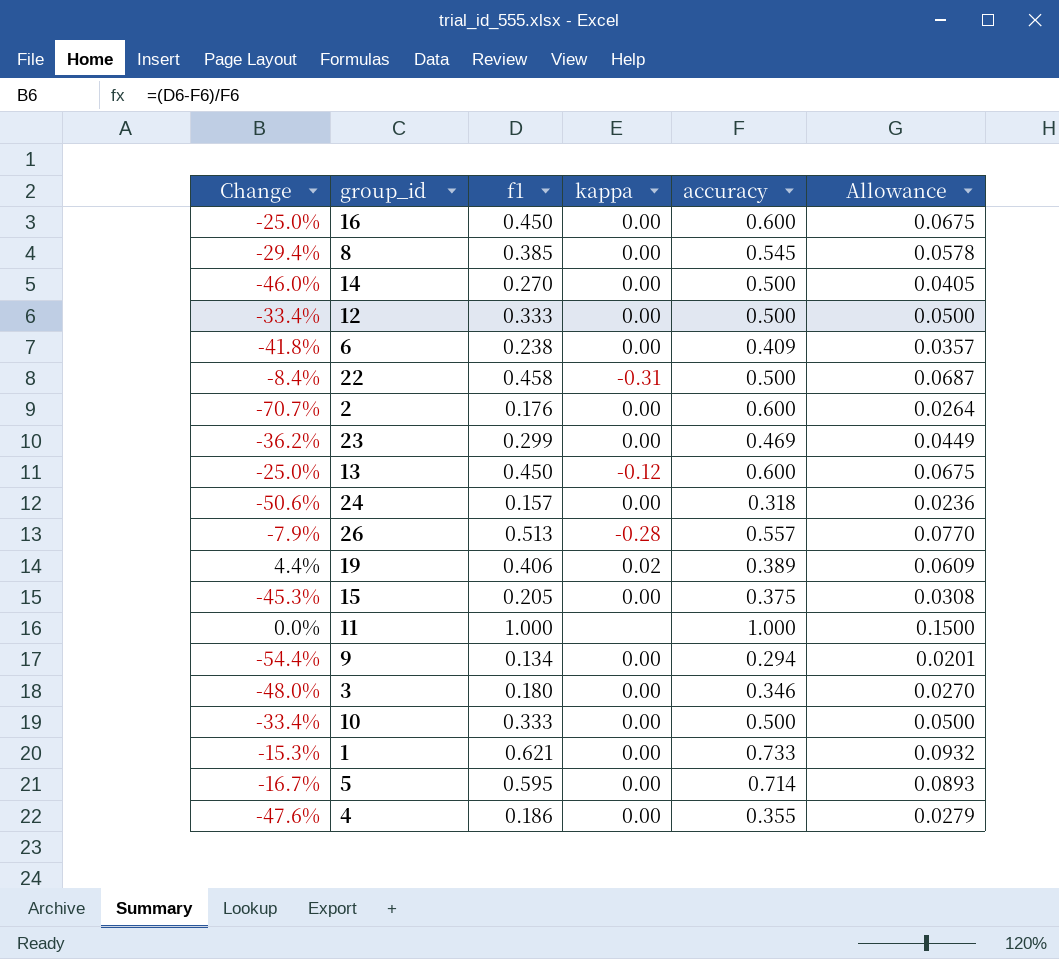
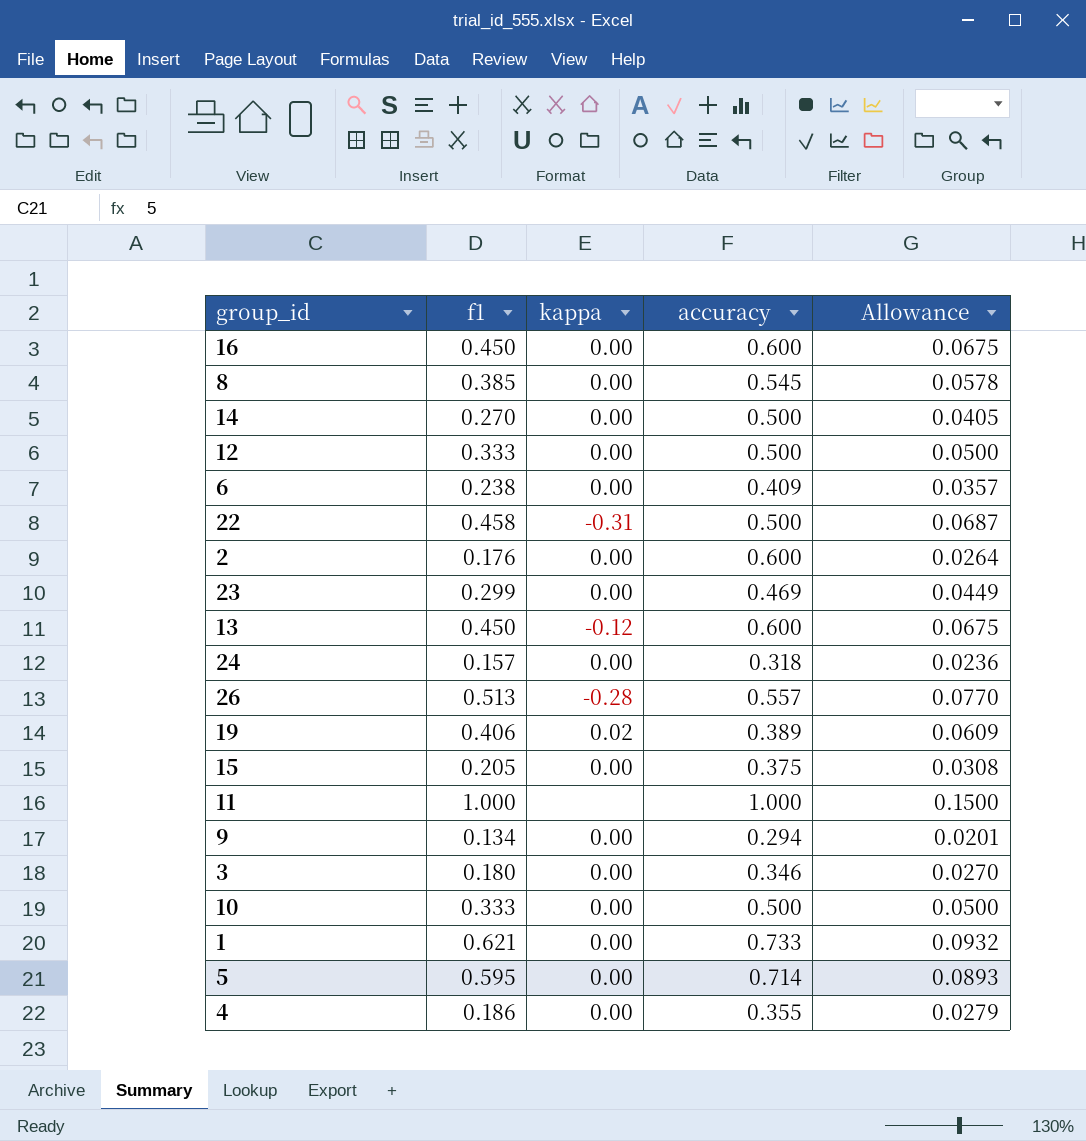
column Change | formula: ([f1] - [accuracy]) / [accuracy] -> none

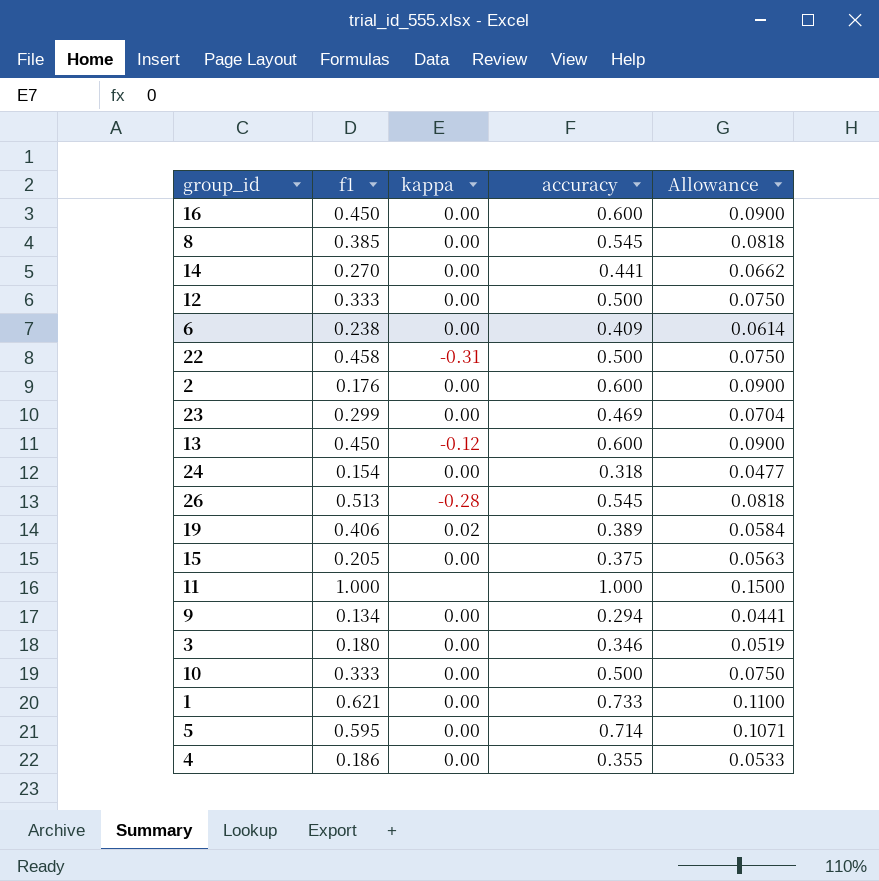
column Allowance | formula: [f1] * 0.15 -> [accuracy] * 0.15
14 | accuracy: 0.500 -> 0.441
24 | f1: 0.157 -> 0.154
26 | accuracy: 0.557 -> 0.545

